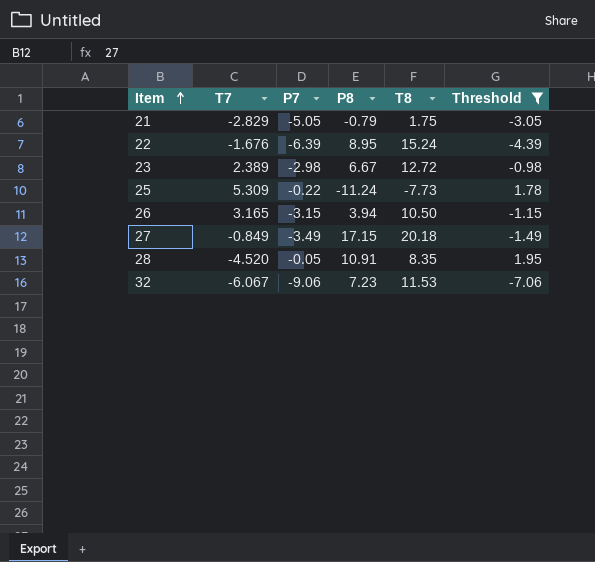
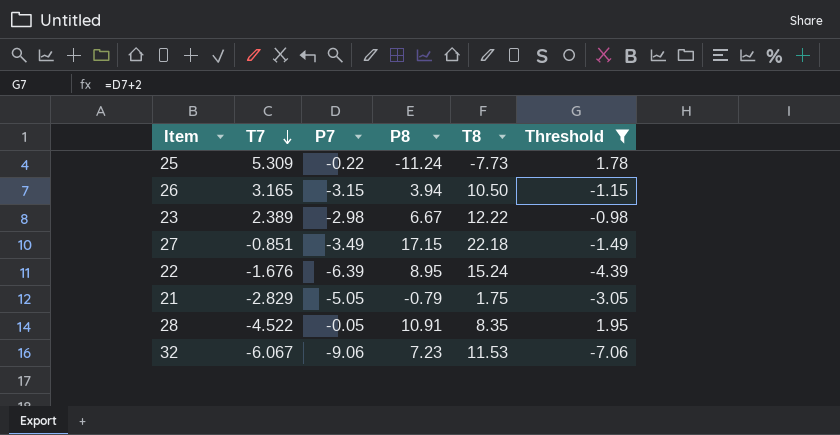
row order: Item ascending -> T7 descending
23 | T8: 12.72 -> 12.22
27 | T7: -0.849 -> -0.851
27 | T8: 20.18 -> 22.18
28 | T7: -4.520 -> -4.522

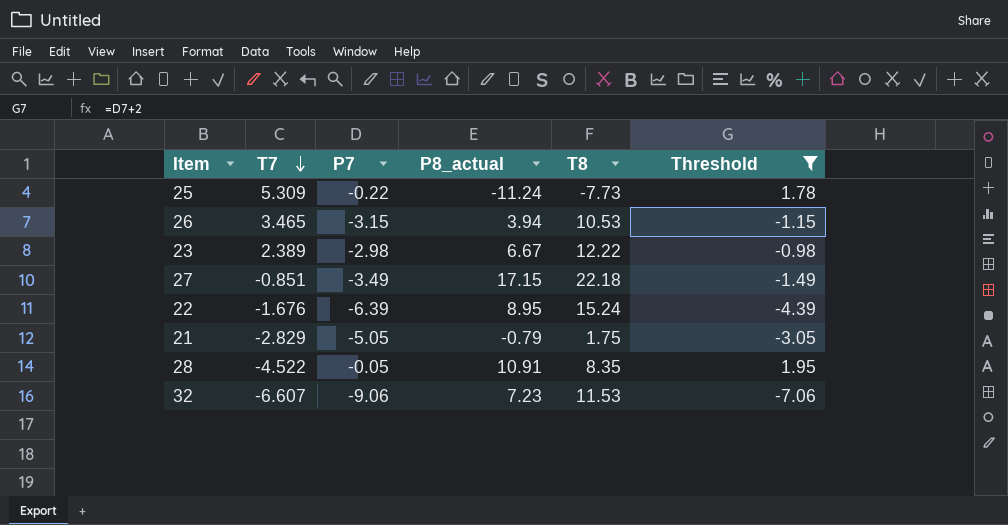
column name: P8 -> P8_actual
26 | T7: 3.165 -> 3.465
26 | T8: 10.50 -> 10.53
32 | T7: -6.067 -> -6.607

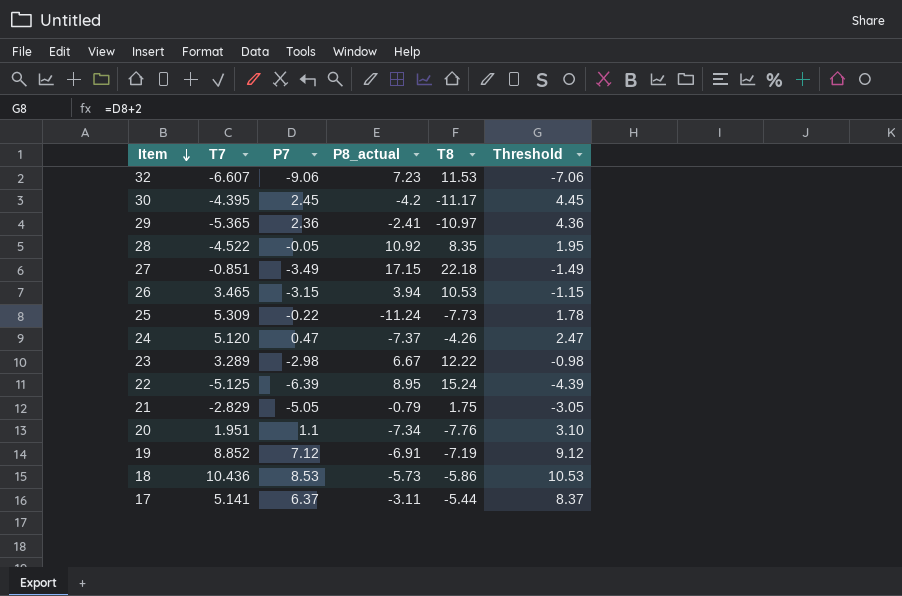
filter: Threshold <= 1.95 -> none
row order: T7 descending -> Item descending
28 | P8_actual: 10.91 -> 10.92
23 | T7: 2.389 -> 3.289
22 | T7: -1.676 -> -5.125

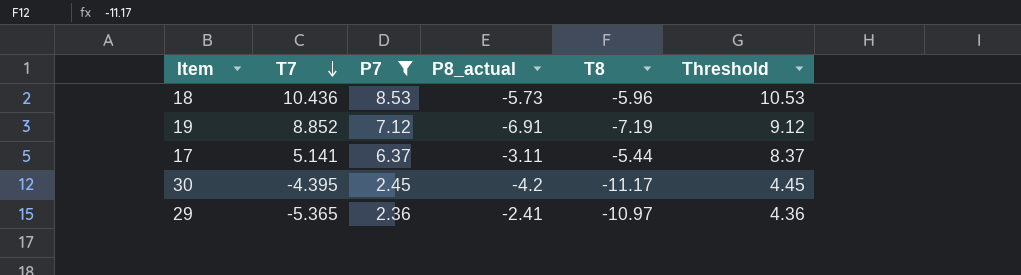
filter: none -> P7 >= 2.36
row order: Item descending -> T7 descending
18 | T8: -5.86 -> -5.96

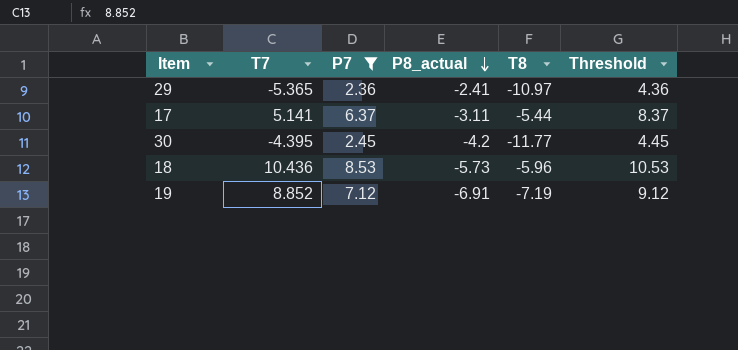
row order: T7 descending -> P8_actual descending
30 | T8: -11.17 -> -11.77

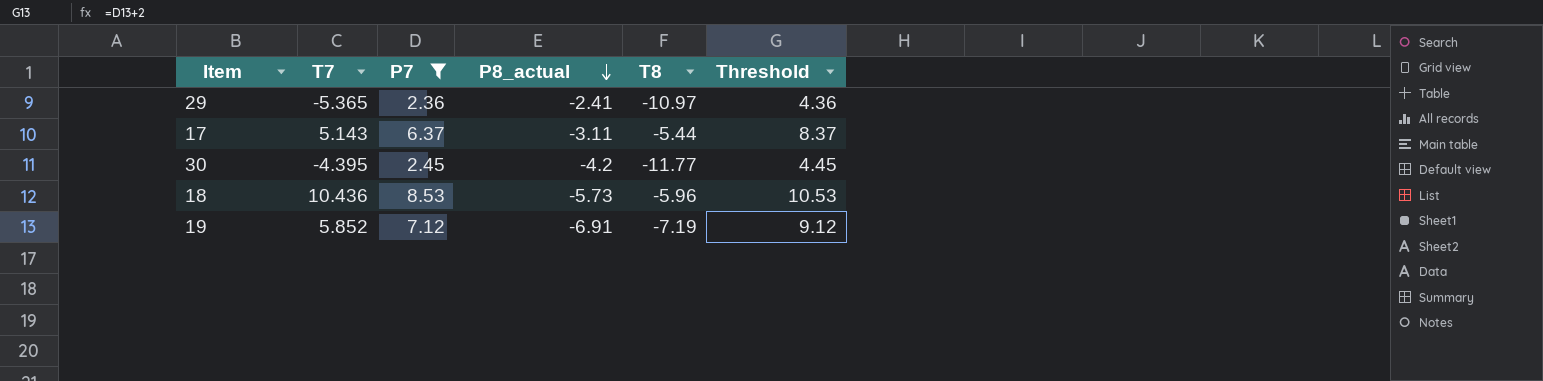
17 | T7: 5.141 -> 5.143
19 | T7: 8.852 -> 5.852

